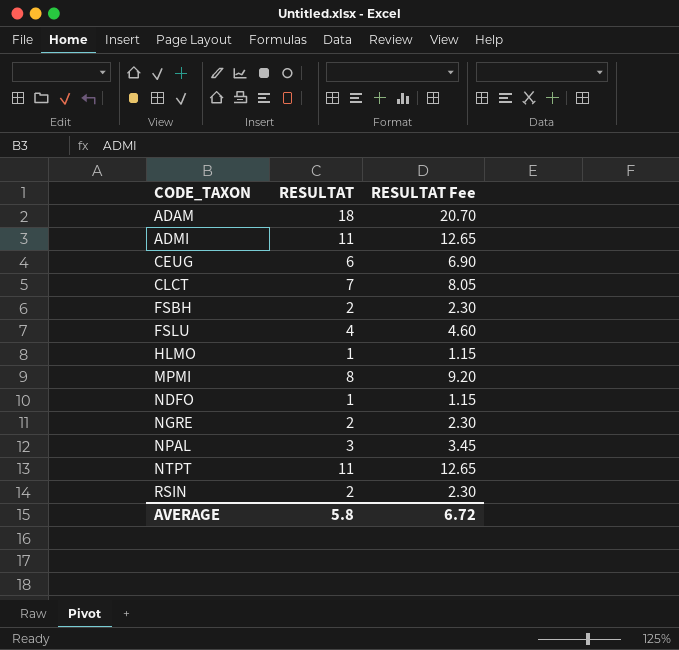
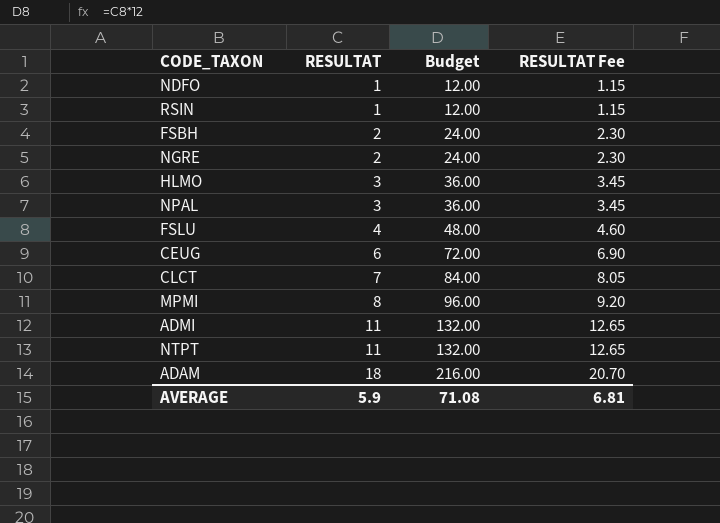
row order: CODE_TAXON ascending -> RESULTAT ascending
column Budget | formula: none -> [RESULTAT] * 12
RSIN | RESULTAT: 2 -> 1
RSIN | RESULTAT Fee: 2.30 -> 1.15
HLMO | RESULTAT: 1 -> 3
HLMO | RESULTAT Fee: 1.15 -> 3.45
AVERAGE | RESULTAT: 5.8 -> 5.9
AVERAGE | RESULTAT Fee: 6.72 -> 6.81

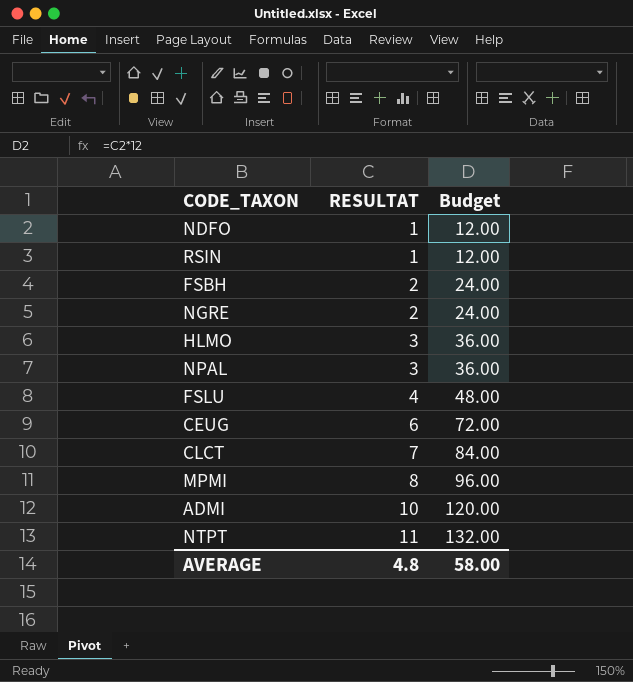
column RESULTAT Fee | formula: [RESULTAT] * 1.15 -> none
row ADAM: 18 | 216.00 | 20.70 -> none
ADMI | RESULTAT: 11 -> 10
ADMI | Budget: 132.00 -> 120.00
AVERAGE | RESULTAT: 5.9 -> 4.8
AVERAGE | Budget: 71.08 -> 58.00

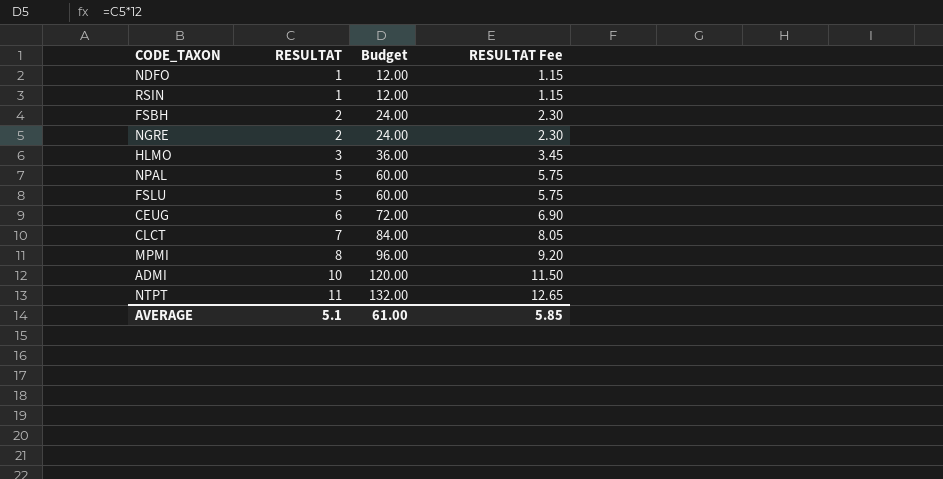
column RESULTAT Fee | formula: none -> [RESULTAT] * 1.15
NPAL | RESULTAT: 3 -> 5
NPAL | Budget: 36.00 -> 60.00
FSLU | RESULTAT: 4 -> 5
FSLU | Budget: 48.00 -> 60.00
AVERAGE | RESULTAT: 4.8 -> 5.1
AVERAGE | Budget: 58.00 -> 61.00

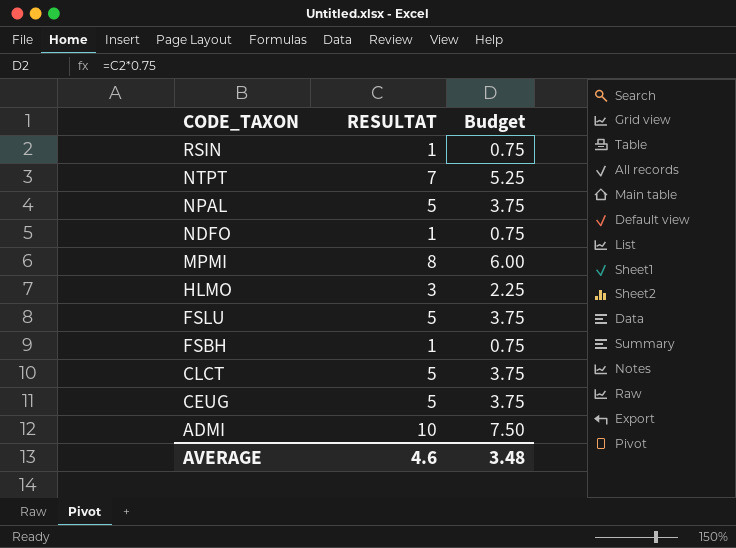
row order: RESULTAT ascending -> CODE_TAXON descending
column RESULTAT Fee | formula: [RESULTAT] * 1.15 -> none
column Budget | formula: [RESULTAT] * 12 -> [RESULTAT] * 0.75
row NGRE: 2 | 24.00 | 2.30 -> none
NTPT | RESULTAT: 11 -> 7
FSBH | RESULTAT: 2 -> 1
CLCT | RESULTAT: 7 -> 5
CEUG | RESULTAT: 6 -> 5
AVERAGE | RESULTAT: 5.1 -> 4.6
AVERAGE | Budget: 61.00 -> 3.48

